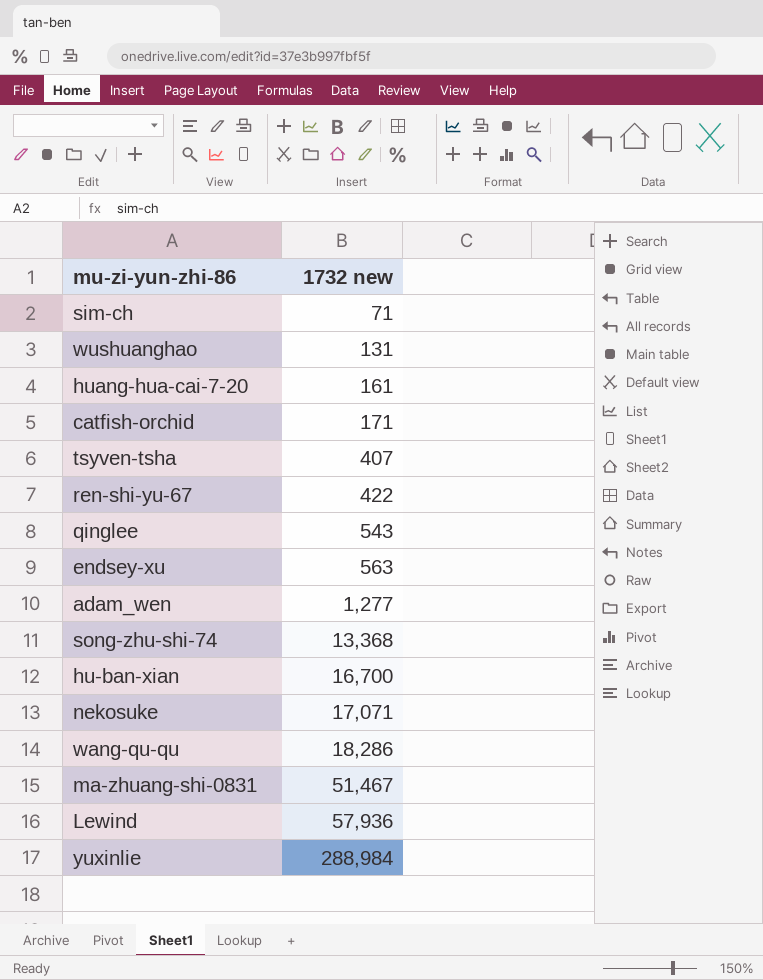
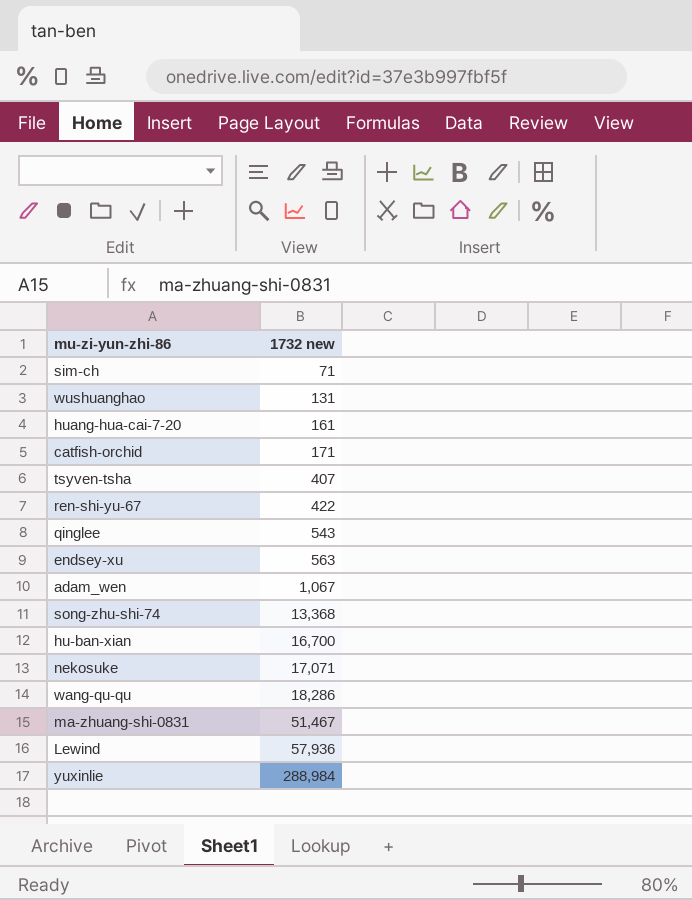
adam_wen | 1732 new: 1,277 -> 1,067

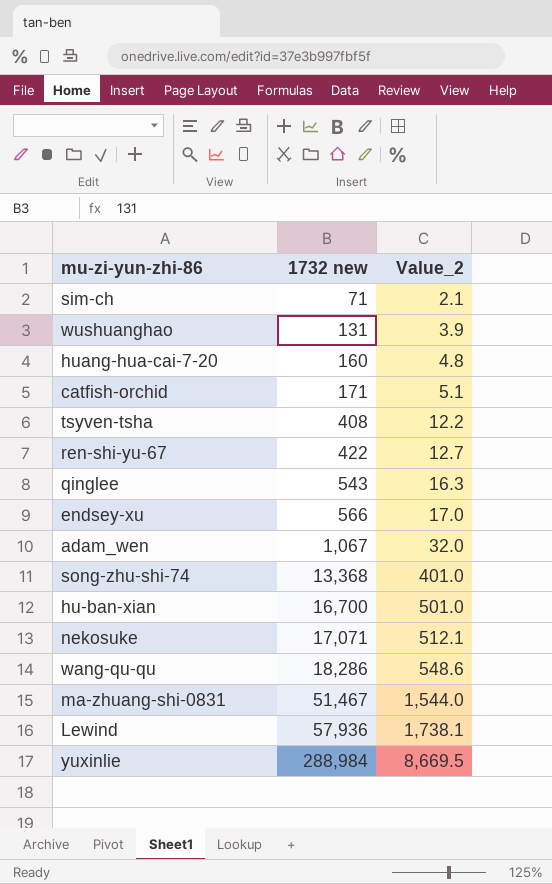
column Value_2 | formula: none -> [1732 new] * 0.03
huang-hua-cai-7-20 | 1732 new: 161 -> 160
tsyven-tsha | 1732 new: 407 -> 408
endsey-xu | 1732 new: 563 -> 566

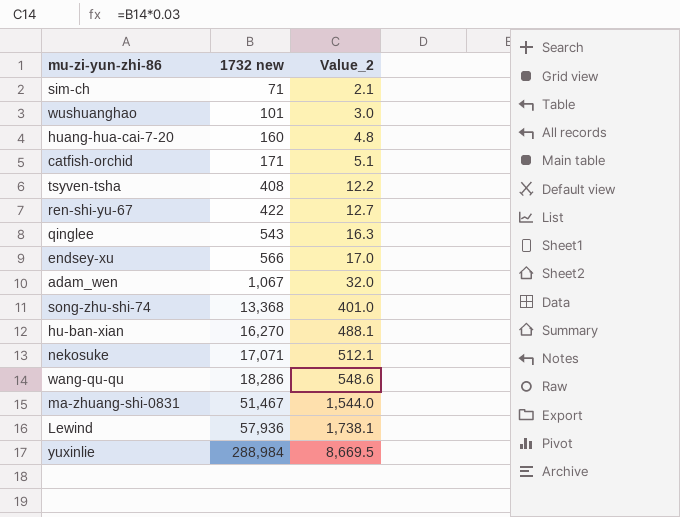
wushuanghao | 1732 new: 131 -> 101
wushuanghao | Value_2: 3.9 -> 3.0
hu-ban-xian | 1732 new: 16,700 -> 16,270
hu-ban-xian | Value_2: 501.0 -> 488.1

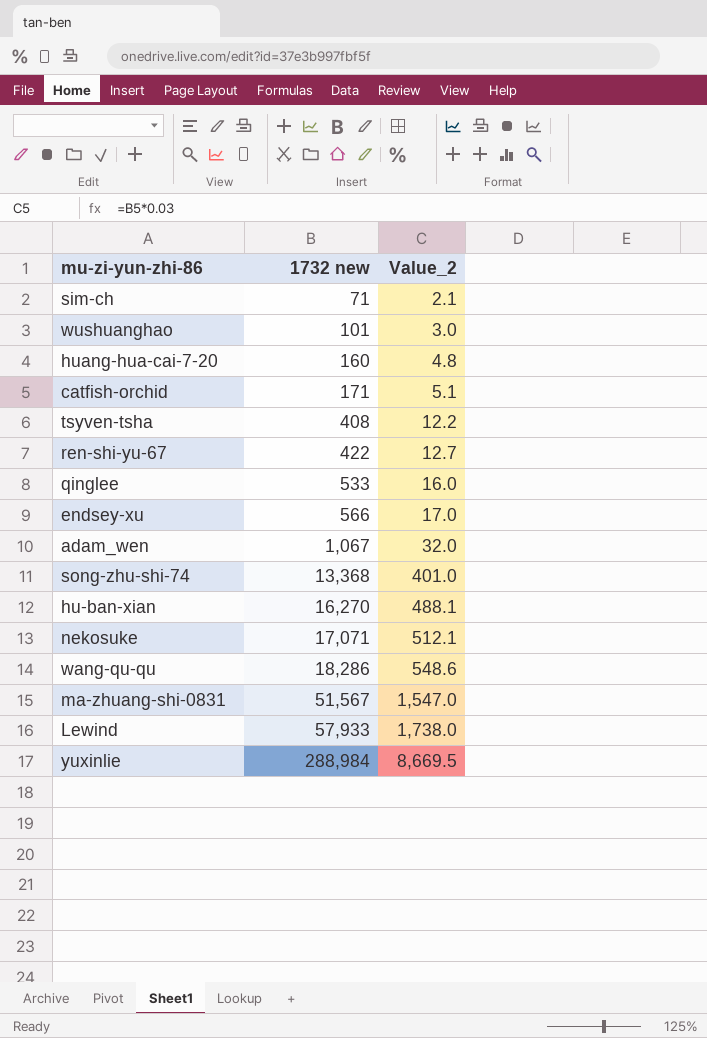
qinglee | 1732 new: 543 -> 533
qinglee | Value_2: 16.3 -> 16.0
ma-zhuang-shi-0831 | 1732 new: 51,467 -> 51,567
ma-zhuang-shi-0831 | Value_2: 1,544.0 -> 1,547.0
Lewind | 1732 new: 57,936 -> 57,933
Lewind | Value_2: 1,738.1 -> 1,738.0

